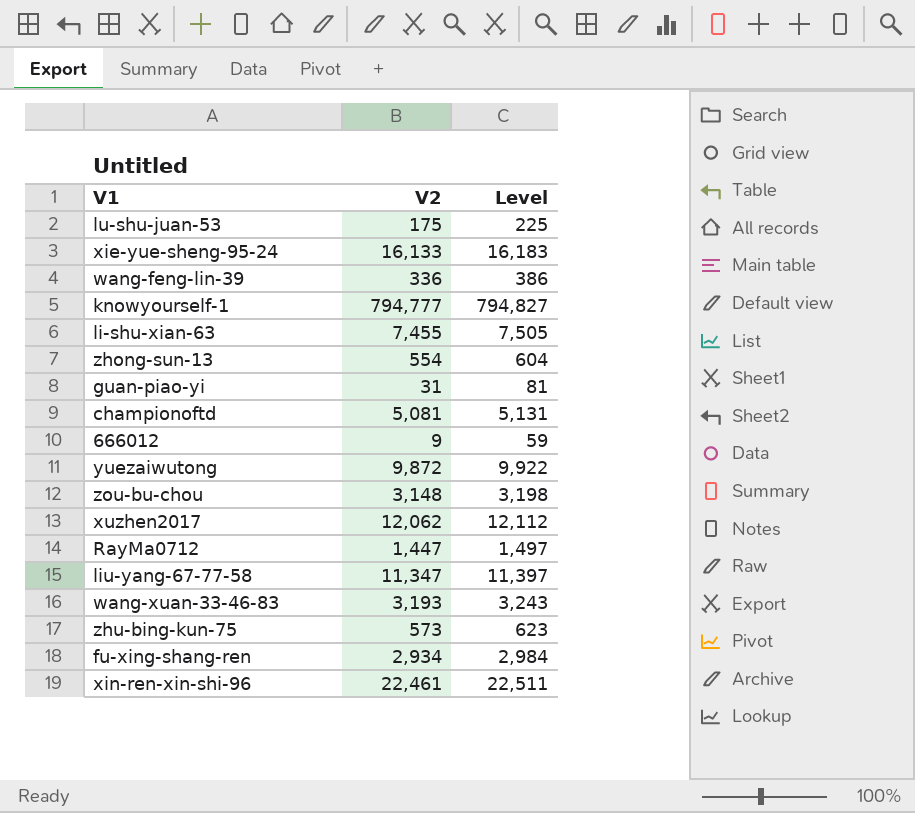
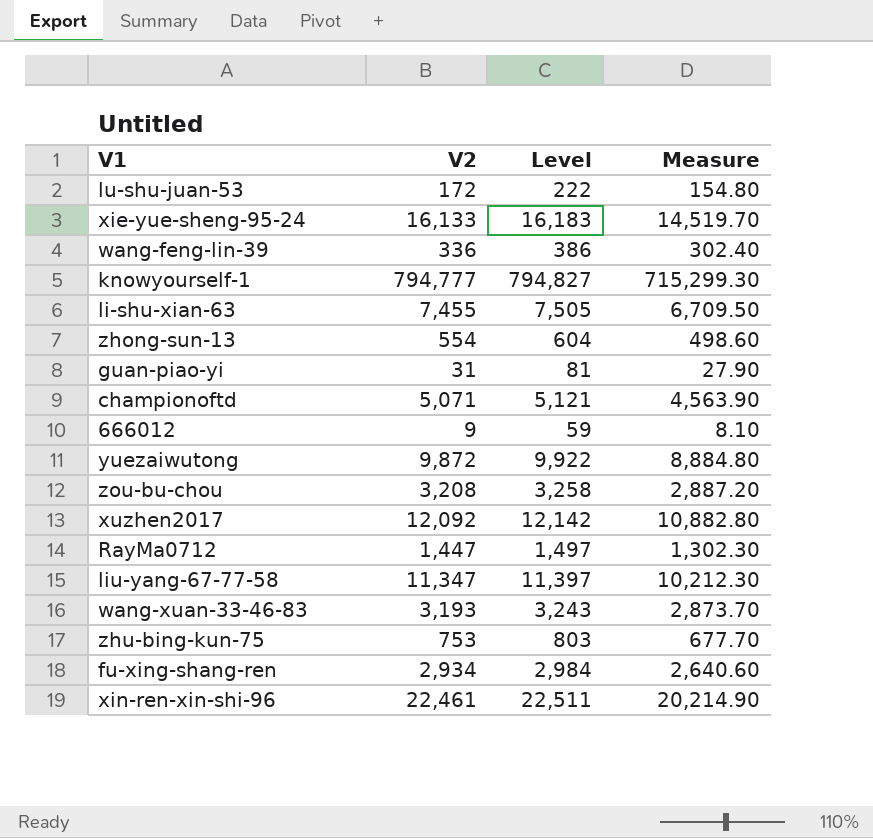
column Measure | formula: none -> [V2] * 0.9
lu-shu-juan-53 | V2: 175 -> 172
lu-shu-juan-53 | Level: 225 -> 222
championoftd | V2: 5,081 -> 5,071
championoftd | Level: 5,131 -> 5,121
zou-bu-chou | V2: 3,148 -> 3,208
zou-bu-chou | Level: 3,198 -> 3,258
xuzhen2017 | V2: 12,062 -> 12,092
xuzhen2017 | Level: 12,112 -> 12,142
zhu-bing-kun-75 | V2: 573 -> 753
zhu-bing-kun-75 | Level: 623 -> 803

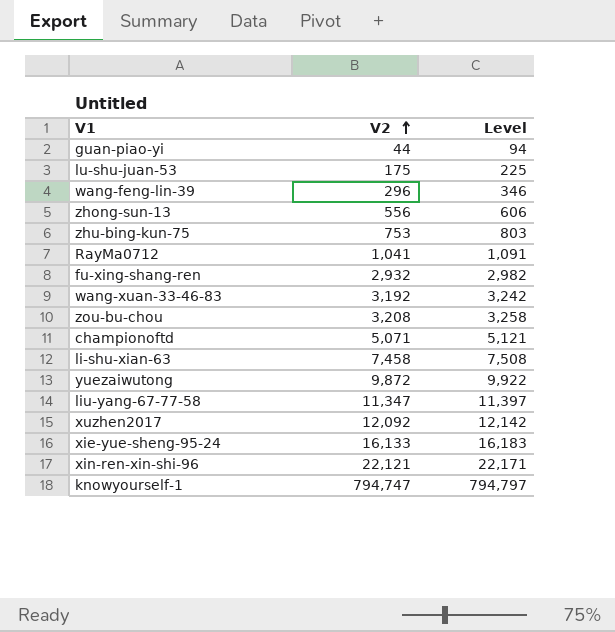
row order: none -> V2 ascending
column Measure | formula: [V2] * 0.9 -> none
row 666012: 9 | 59 | 8.10 -> none
guan-piao-yi | V2: 31 -> 44
guan-piao-yi | Level: 81 -> 94
lu-shu-juan-53 | V2: 172 -> 175
lu-shu-juan-53 | Level: 222 -> 225
wang-feng-lin-39 | V2: 336 -> 296
wang-feng-lin-39 | Level: 386 -> 346
zhong-sun-13 | V2: 554 -> 556
zhong-sun-13 | Level: 604 -> 606
RayMa0712 | V2: 1,447 -> 1,041
RayMa0712 | Level: 1,497 -> 1,091
fu-xing-shang-ren | V2: 2,934 -> 2,932
fu-xing-shang-ren | Level: 2,984 -> 2,982
wang-xuan-33-46-83 | V2: 3,193 -> 3,192
wang-xuan-33-46-83 | Level: 3,243 -> 3,242
li-shu-xian-63 | V2: 7,455 -> 7,458
li-shu-xian-63 | Level: 7,505 -> 7,508
xin-ren-xin-shi-96 | V2: 22,461 -> 22,121
xin-ren-xin-shi-96 | Level: 22,511 -> 22,171
knowyourself-1 | V2: 794,777 -> 794,747
knowyourself-1 | Level: 794,827 -> 794,797

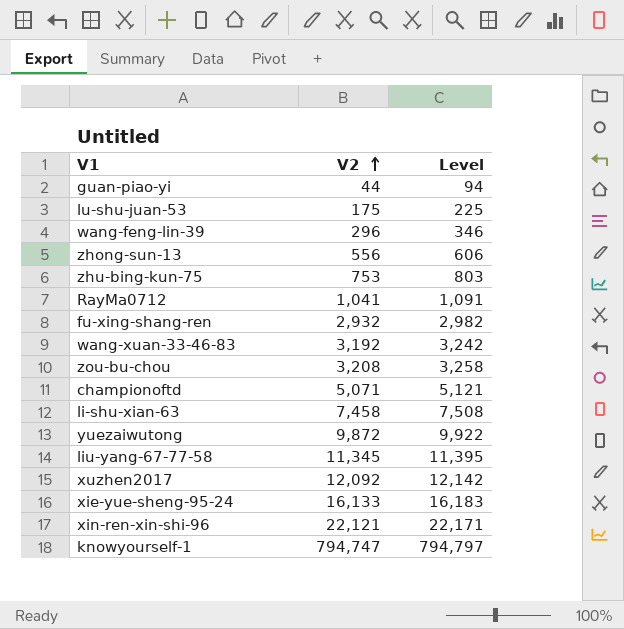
liu-yang-67-77-58 | V2: 11,347 -> 11,345
liu-yang-67-77-58 | Level: 11,397 -> 11,395

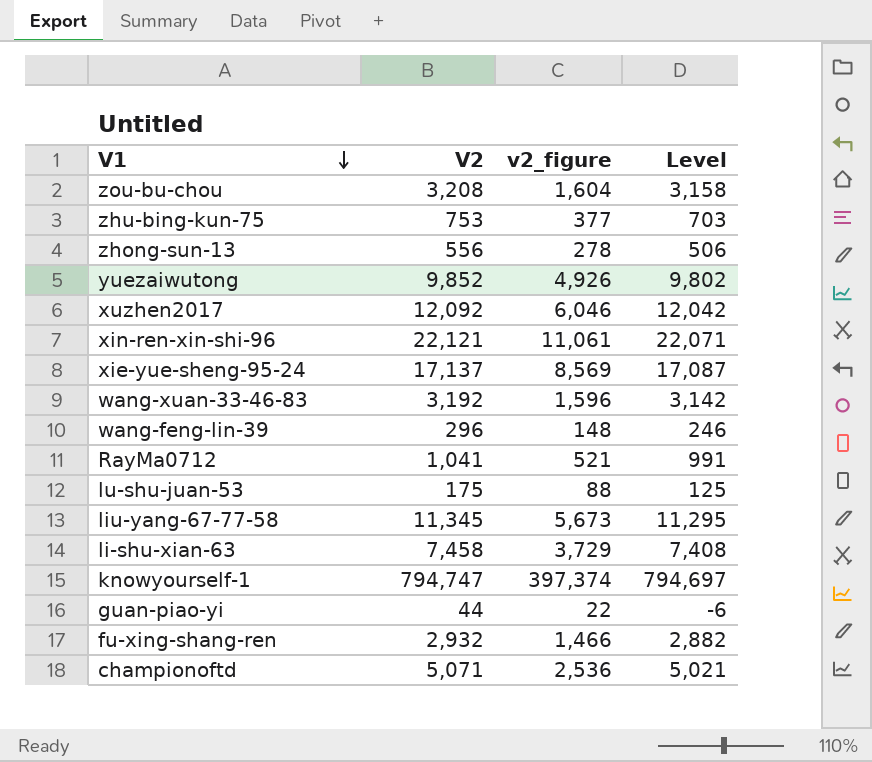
row order: V2 ascending -> V1 descending
column v2_figure | formula: none -> [V2] * 0.5
column Level | formula: [V2] + 50 -> [V2] - 50
yuezaiwutong | V2: 9,872 -> 9,852
xie-yue-sheng-95-24 | V2: 16,133 -> 17,137

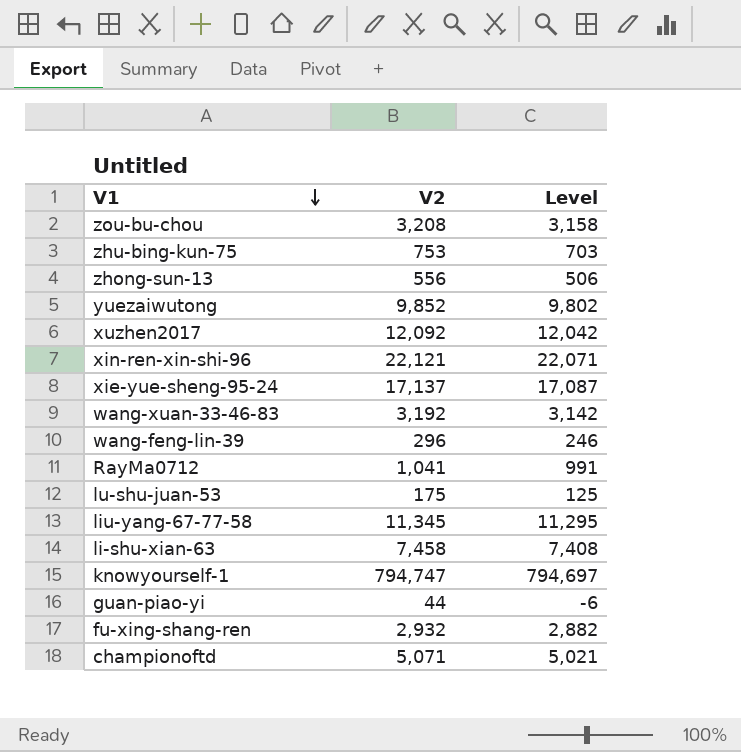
column v2_figure | formula: [V2] * 0.5 -> none

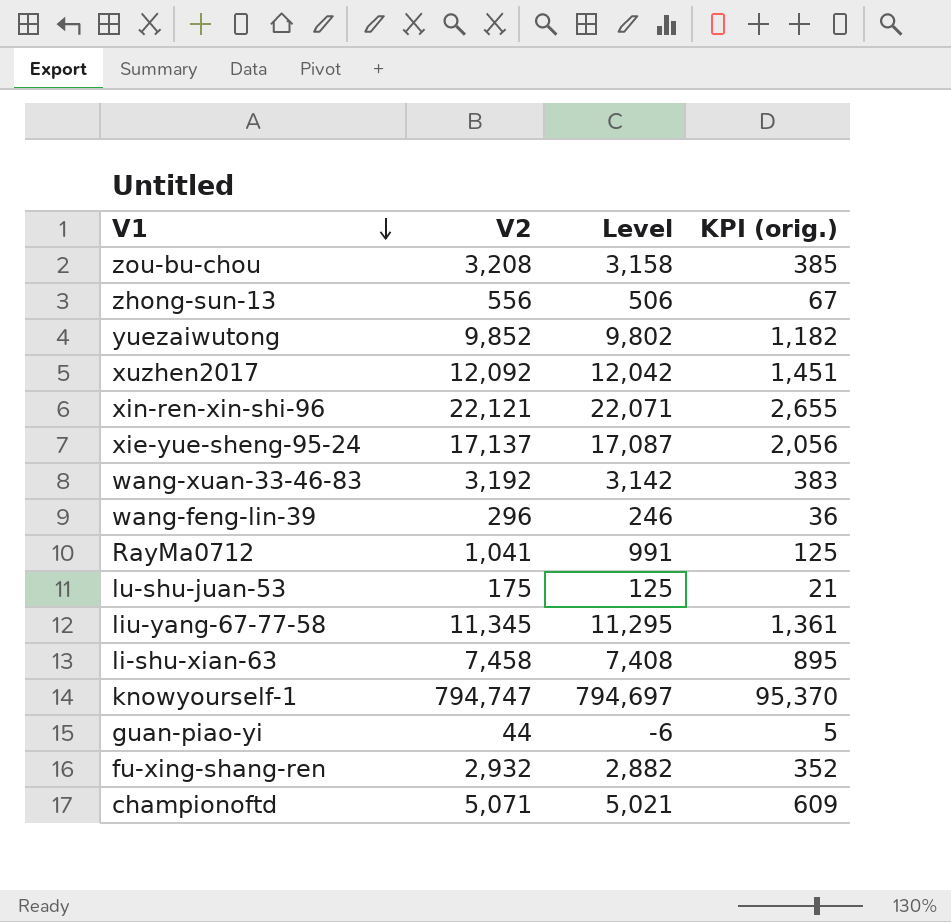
column KPI (orig.) | formula: none -> [V2] * 0.12
row zhu-bing-kun-75: 753 | 703 -> none

